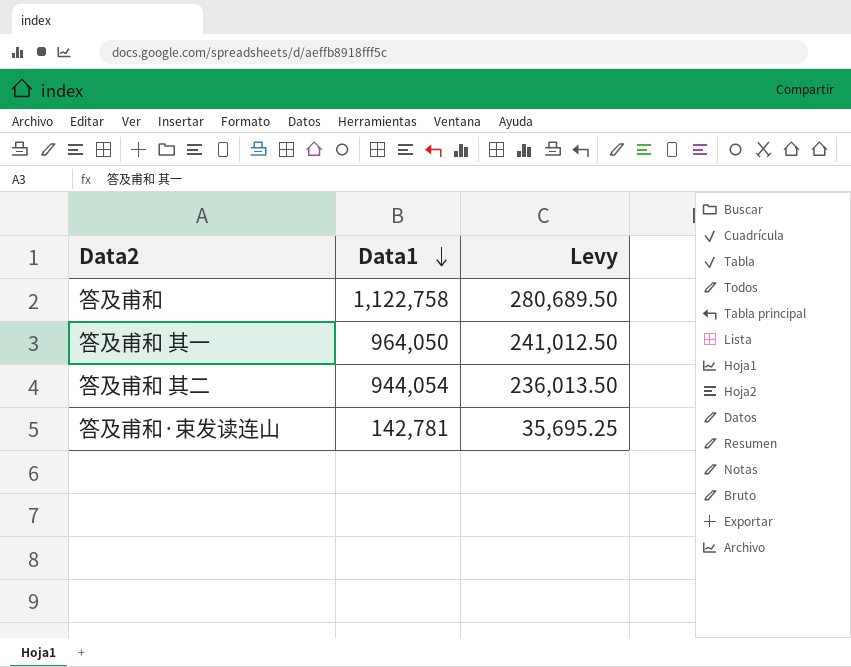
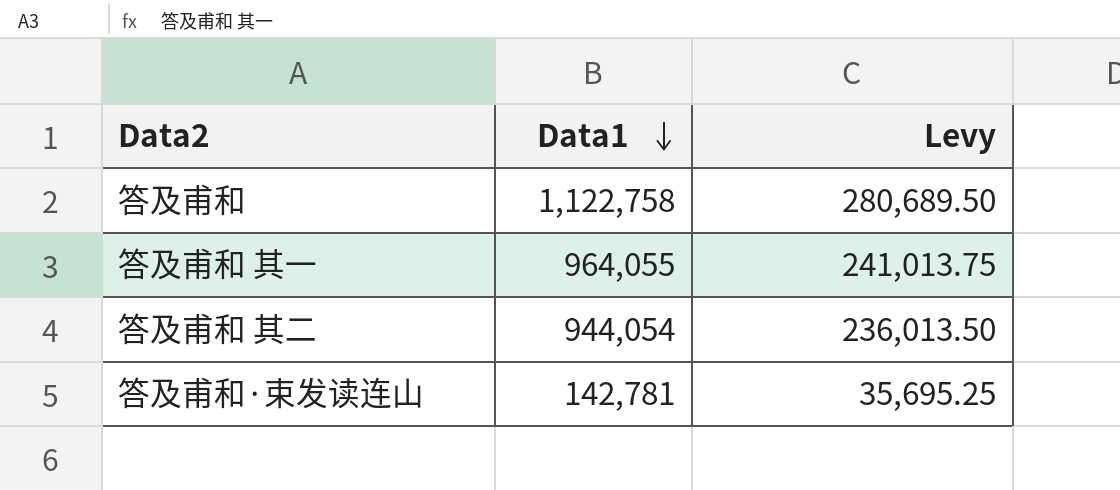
答及甫和 其一 | Data1: 964,050 -> 964,055
答及甫和 其一 | Levy: 241,012.50 -> 241,013.75

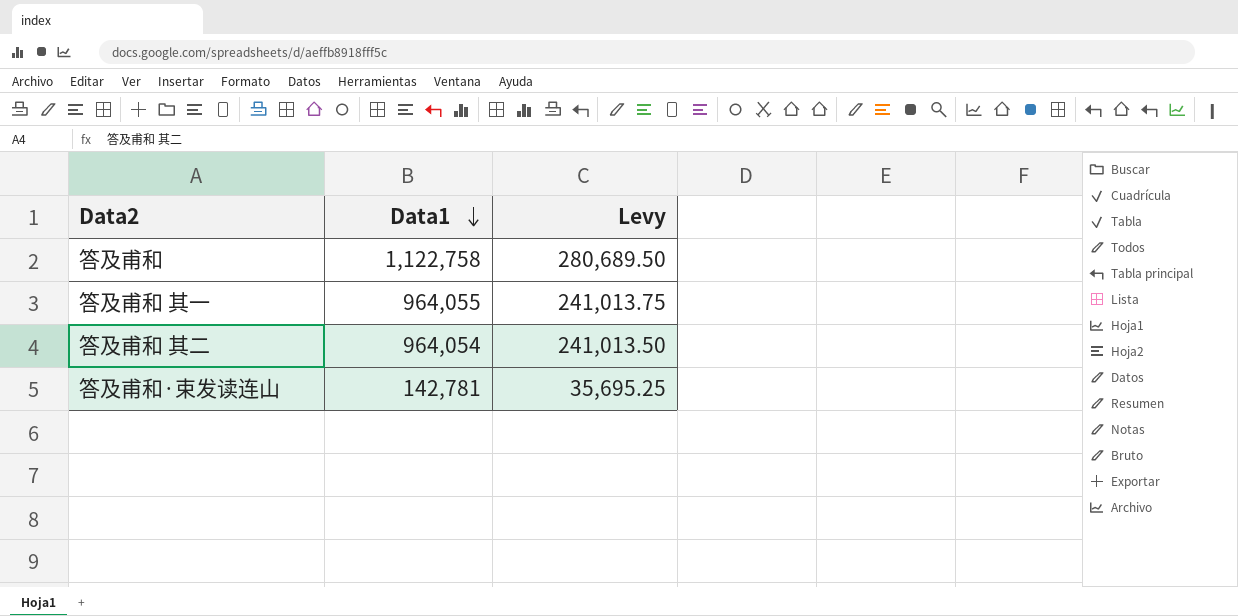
答及甫和 其二 | Data1: 944,054 -> 964,054
答及甫和 其二 | Levy: 236,013.50 -> 241,013.50

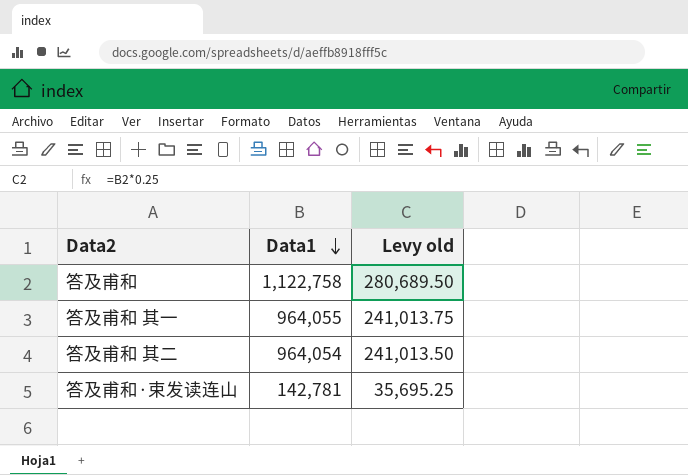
column name: Levy -> Levy old

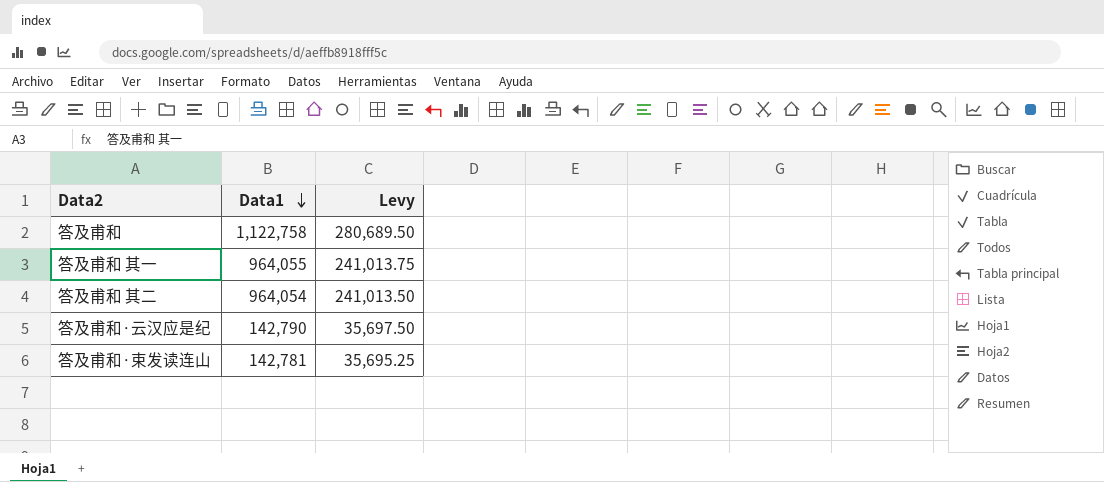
column name: Levy old -> Levy
row 答及甫和·云汉应是纪: none -> 142,790 | 35,697.50

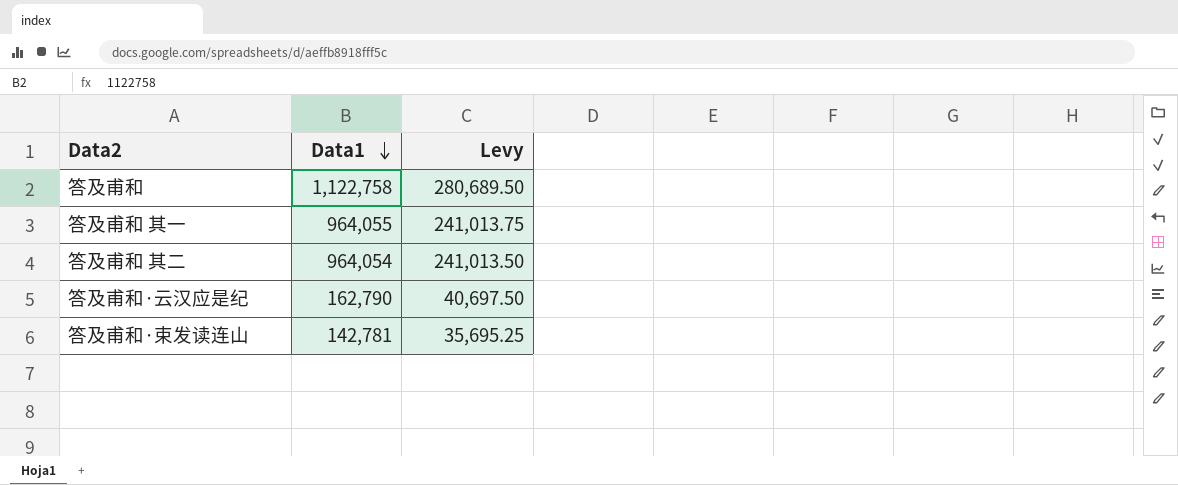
答及甫和·云汉应是纪 | Data1: 142,790 -> 162,790
答及甫和·云汉应是纪 | Levy: 35,697.50 -> 40,697.50

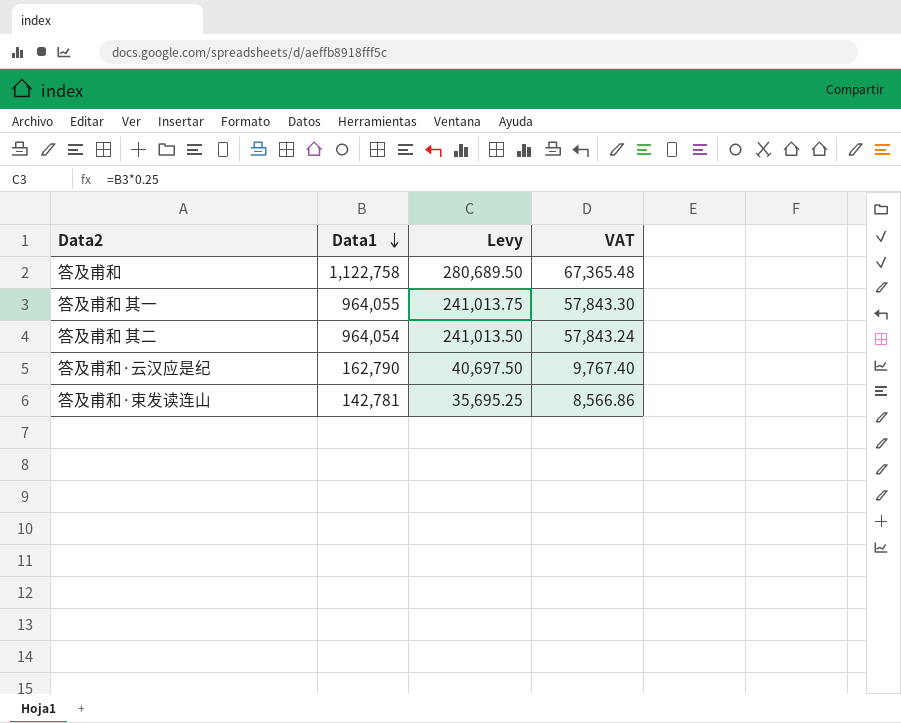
column VAT | formula: none -> [Data1] * 0.06

